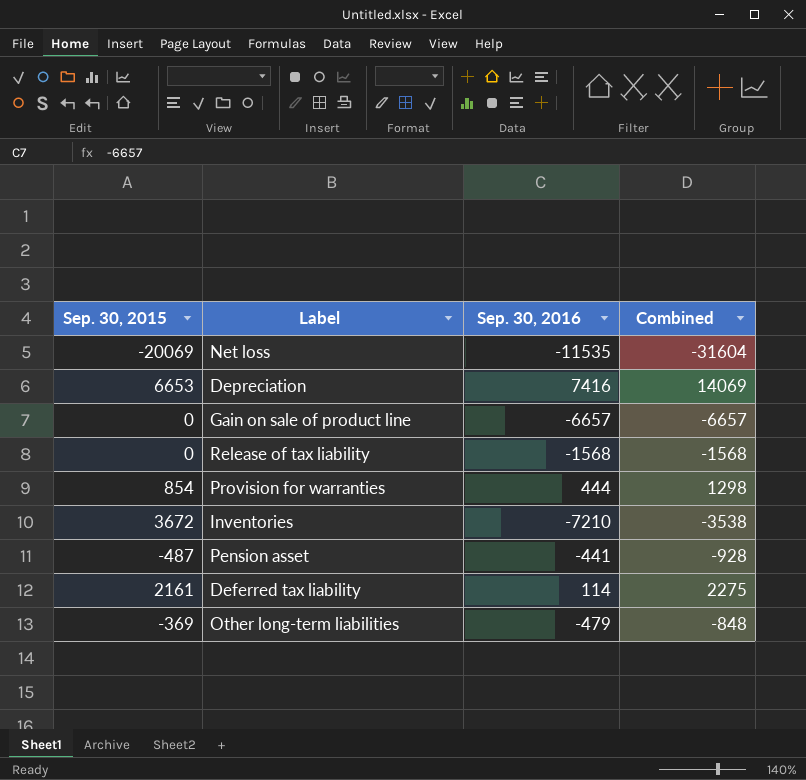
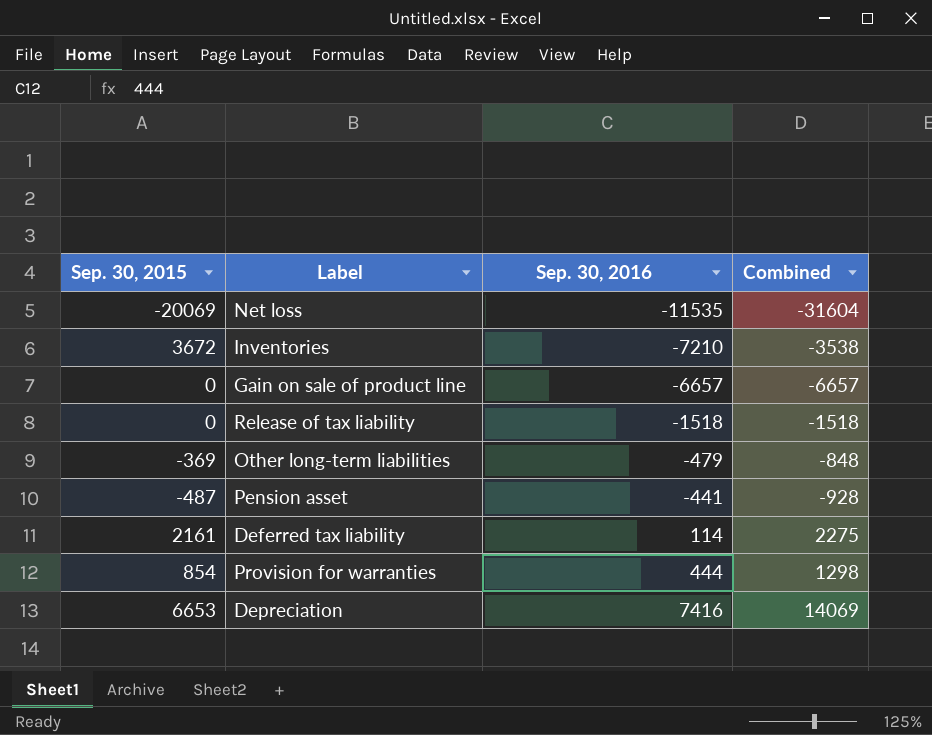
row order: none -> Sep. 30, 2016 ascending
Release of tax liability | Sep. 30, 2016: -1568 -> -1518
Release of tax liability | Combined: -1568 -> -1518

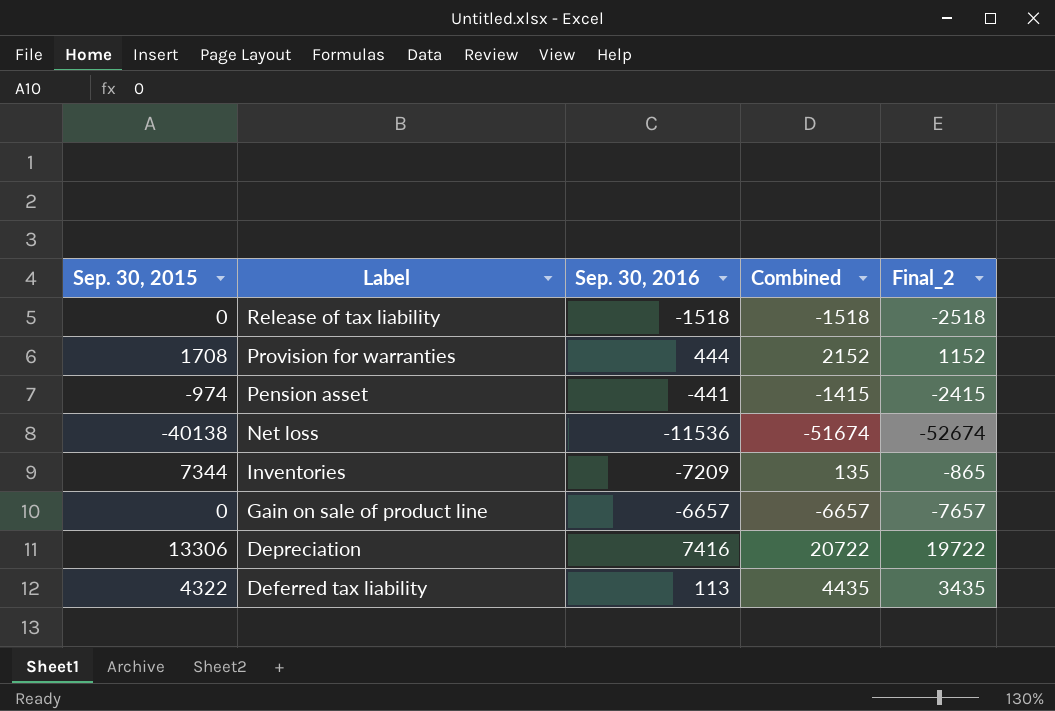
row order: Sep. 30, 2016 ascending -> Label descending
column Final_2 | formula: none -> [Combined] - 1000
row Other long-term liabilities: -369 | -479 | -848 -> none
Provision for warranties | Sep. 30, 2015: 854 -> 1708
Provision for warranties | Combined: 1298 -> 2152
Pension asset | Sep. 30, 2015: -487 -> -974
Pension asset | Combined: -928 -> -1415
Net loss | Sep. 30, 2015: -20069 -> -40138
Net loss | Sep. 30, 2016: -11535 -> -11536
Net loss | Combined: -31604 -> -51674
Inventories | Sep. 30, 2015: 3672 -> 7344
Inventories | Sep. 30, 2016: -7210 -> -7209
Inventories | Combined: -3538 -> 135
Depreciation | Sep. 30, 2015: 6653 -> 13306
Depreciation | Combined: 14069 -> 20722
Deferred tax liability | Sep. 30, 2015: 2161 -> 4322
Deferred tax liability | Sep. 30, 2016: 114 -> 113
Deferred tax liability | Combined: 2275 -> 4435

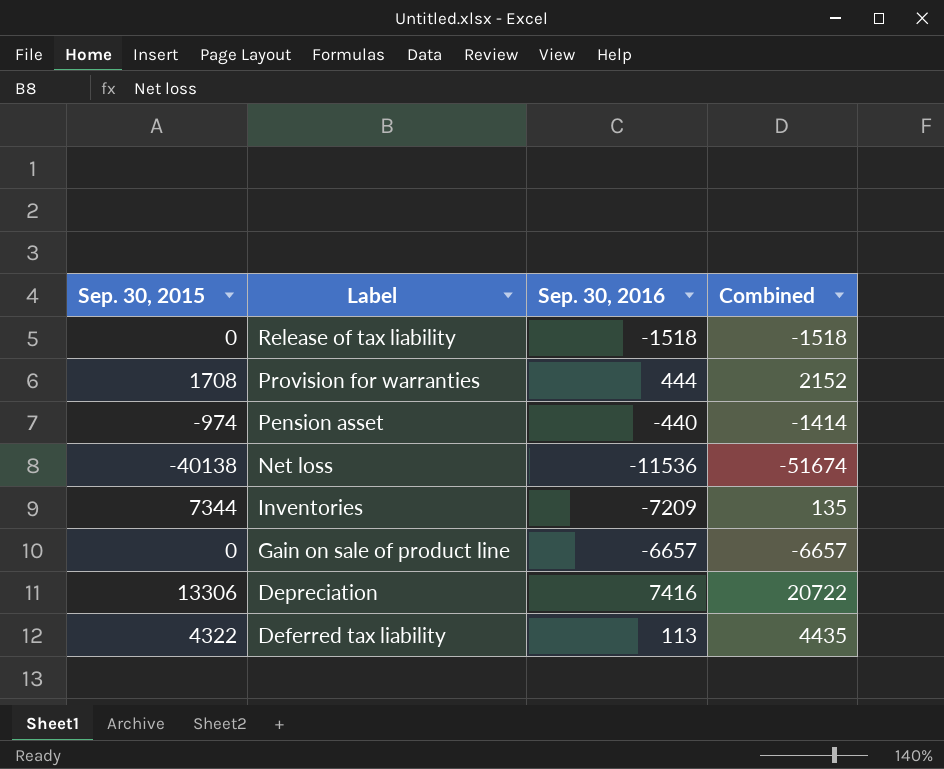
column Final_2 | formula: [Combined] - 1000 -> none
Pension asset | Sep. 30, 2016: -441 -> -440
Pension asset | Combined: -1415 -> -1414

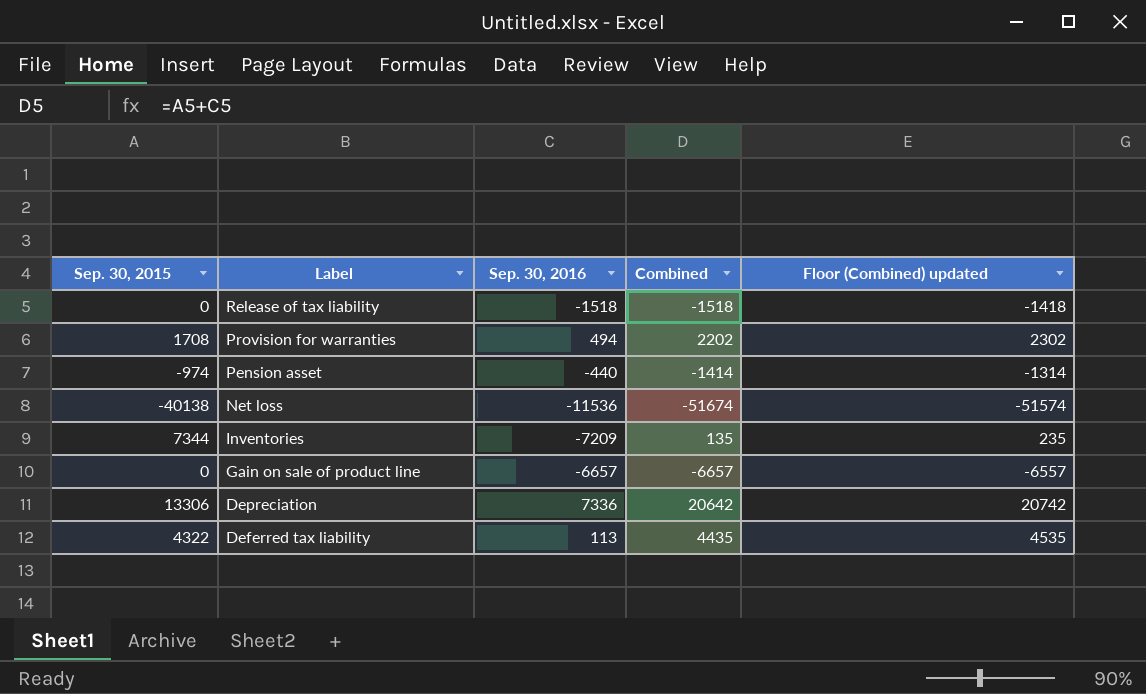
column Floor (Combined) updated | formula: none -> [Combined] + 100
Provision for warranties | Sep. 30, 2016: 444 -> 494
Provision for warranties | Combined: 2152 -> 2202
Depreciation | Sep. 30, 2016: 7416 -> 7336
Depreciation | Combined: 20722 -> 20642

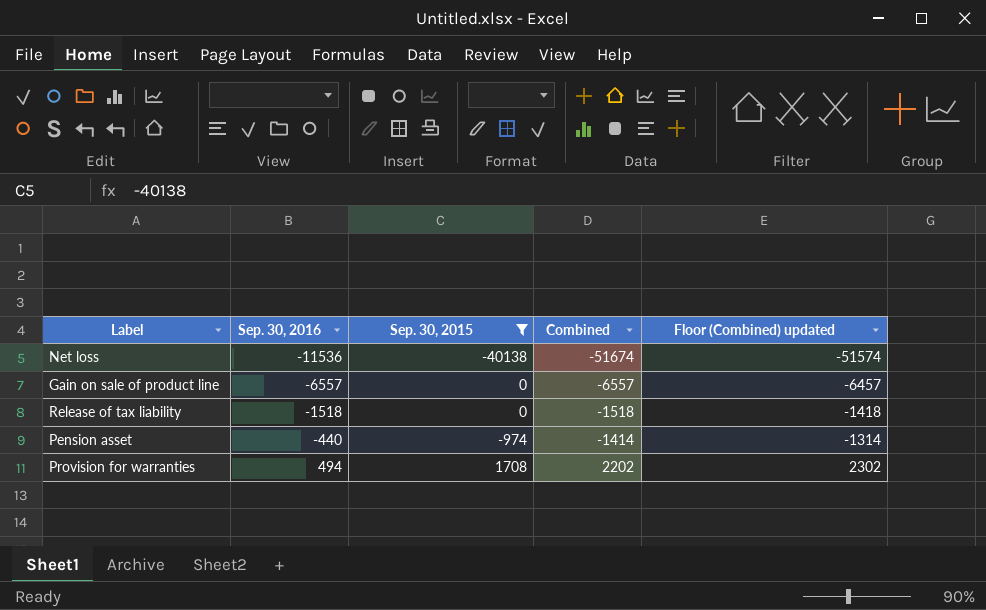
filter: none -> Sep. 30, 2015 <= 1708
row order: Label descending -> Sep. 30, 2016 ascending
column Sep. 30, 2015 | position: 1 -> 3
Gain on sale of product line | Sep. 30, 2016: -6657 -> -6557
Gain on sale of product line | Combined: -6657 -> -6557
Gain on sale of product line | Floor (Combined) updated: -6557 -> -6457

